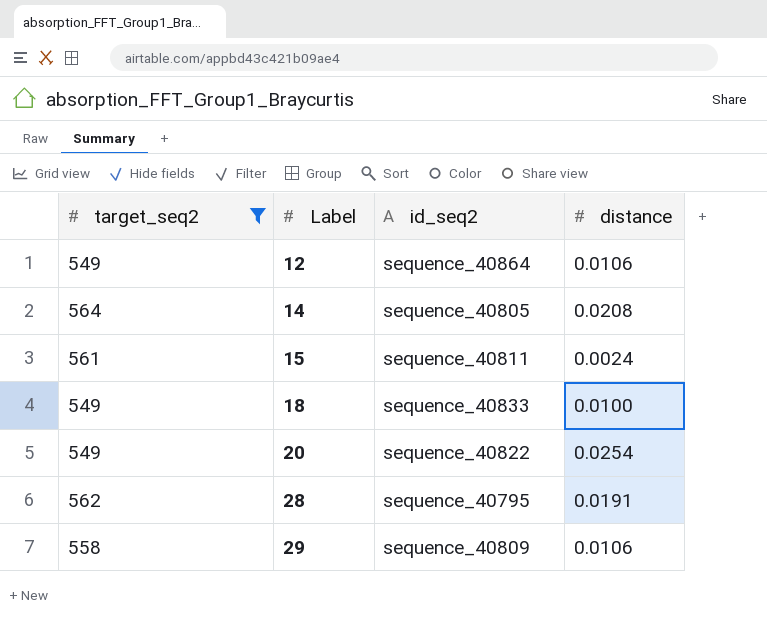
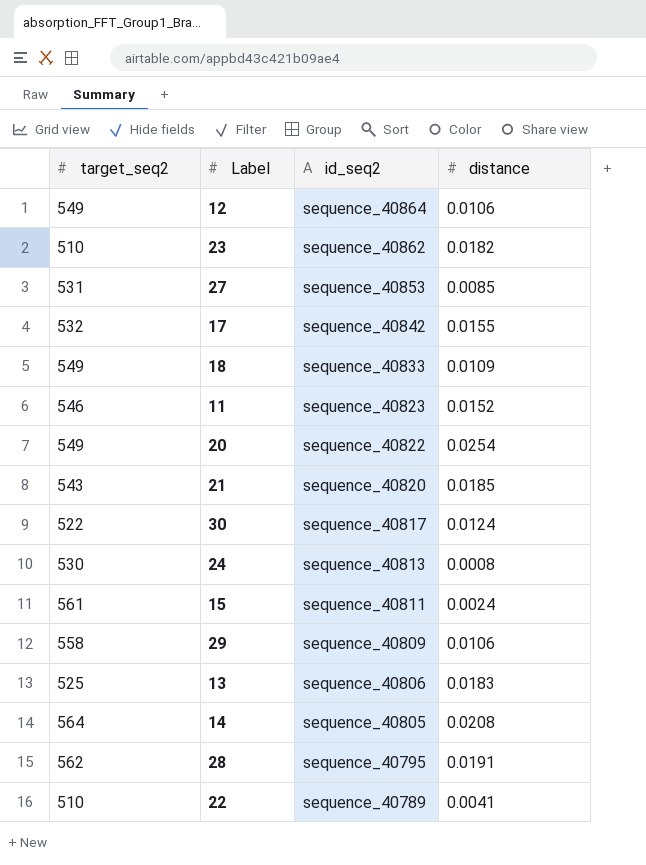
filter: target_seq2 >= 549 -> none
row order: Label ascending -> id_seq2 descending
18 | distance: 0.0100 -> 0.0109

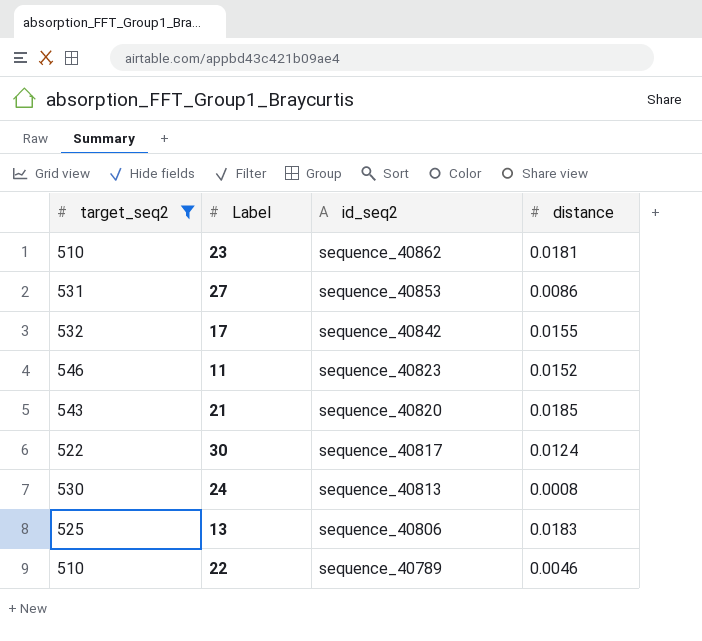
filter: none -> target_seq2 <= 546
23 | distance: 0.0182 -> 0.0181
27 | distance: 0.0085 -> 0.0086
22 | distance: 0.0041 -> 0.0046

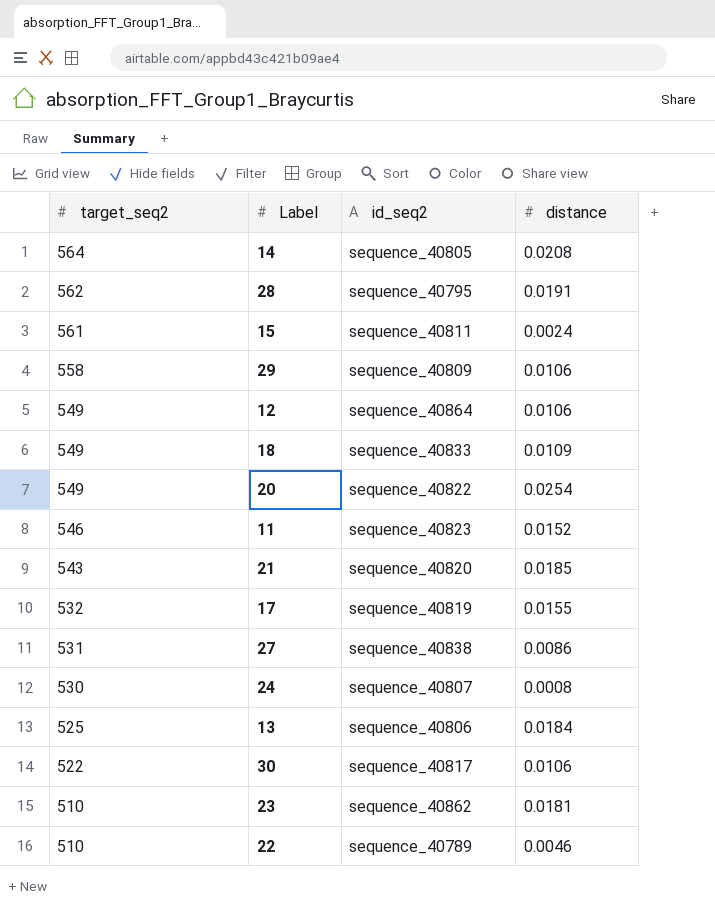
filter: target_seq2 <= 546 -> none
row order: id_seq2 descending -> target_seq2 descending
17 | id_seq2: sequence_40842 -> sequence_40819
27 | id_seq2: sequence_40853 -> sequence_40838
24 | id_seq2: sequence_40813 -> sequence_40807
13 | distance: 0.0183 -> 0.0184
30 | distance: 0.0124 -> 0.0106

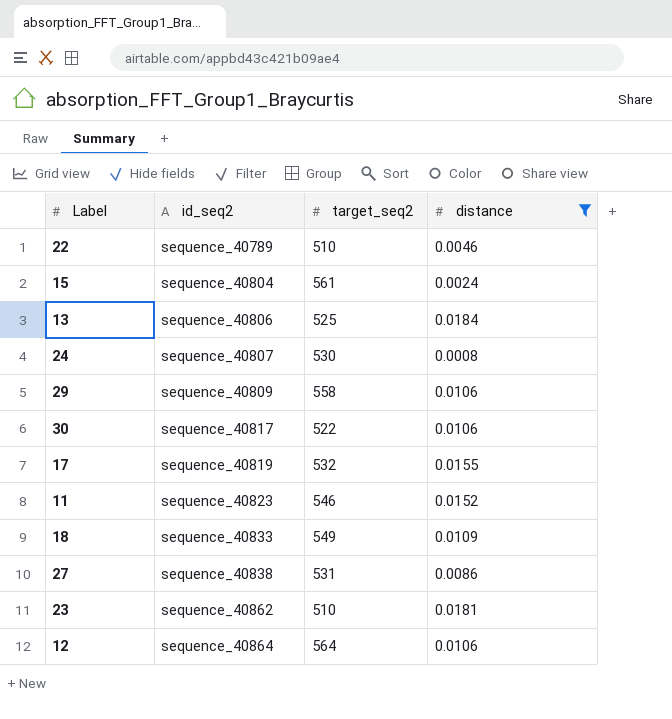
filter: none -> distance <= 0.0184
row order: target_seq2 descending -> id_seq2 ascending
column target_seq2 | position: 1 -> 3
15 | id_seq2: sequence_40811 -> sequence_40804
12 | target_seq2: 549 -> 564

